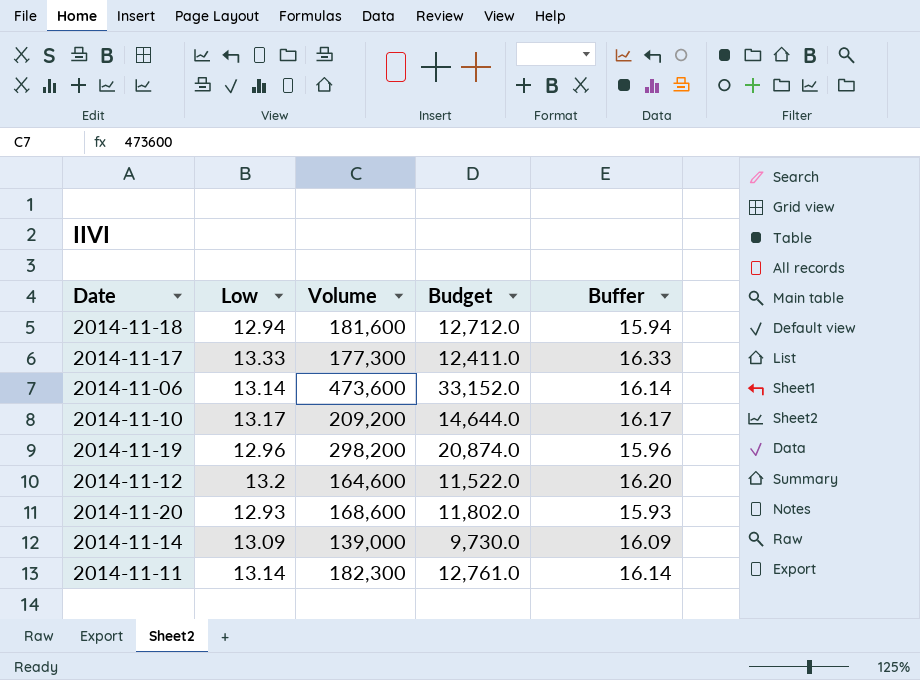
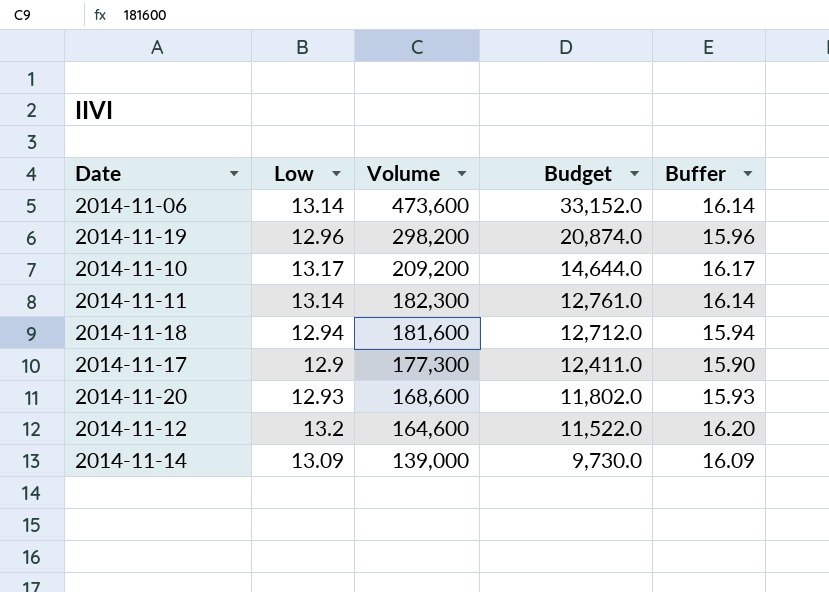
row order: none -> Volume descending
2014-11-17 | Low: 13.33 -> 12.9
2014-11-17 | Buffer: 16.33 -> 15.90

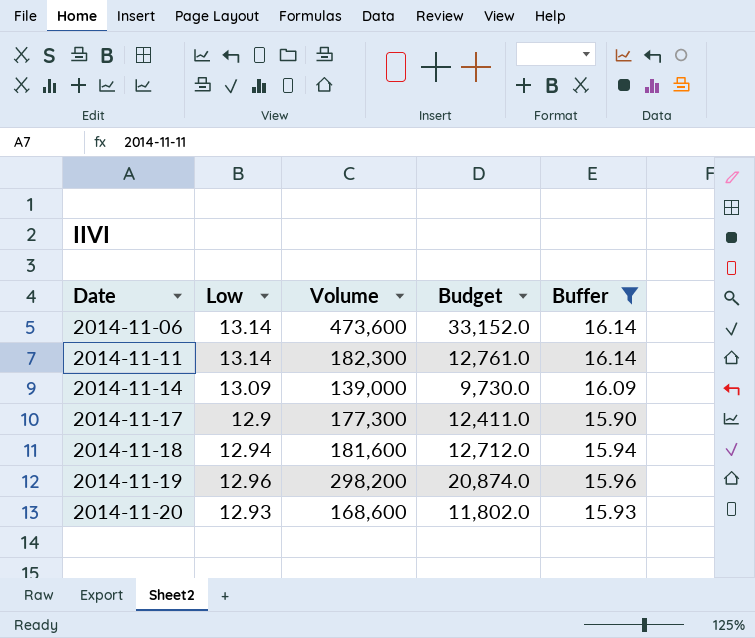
filter: none -> Buffer <= 16.14
row order: Volume descending -> Date ascending

